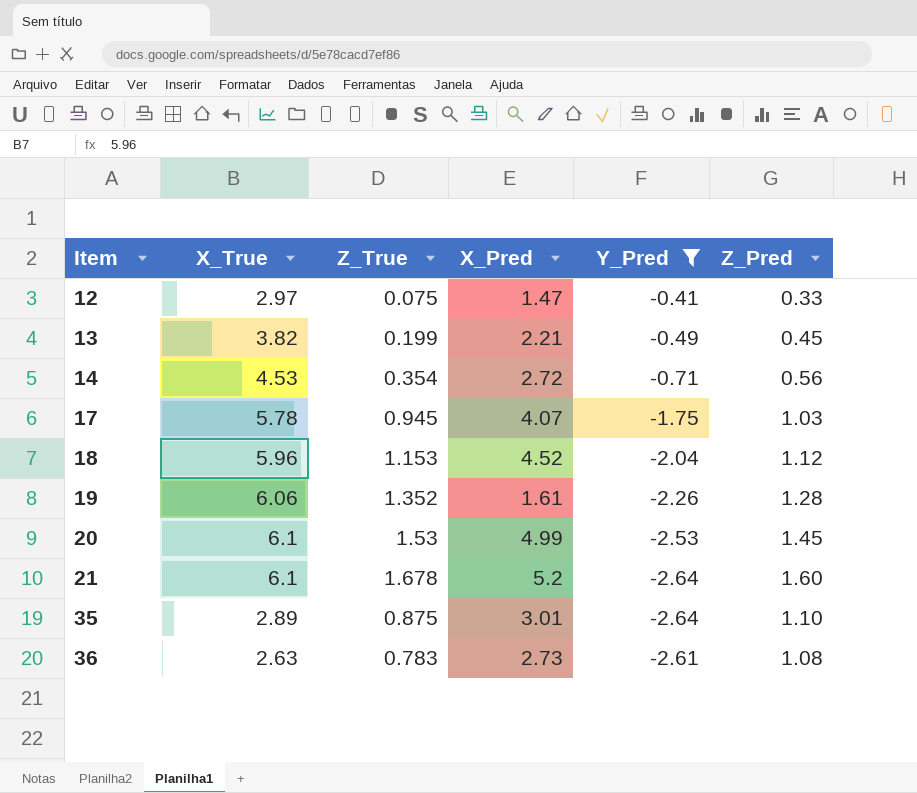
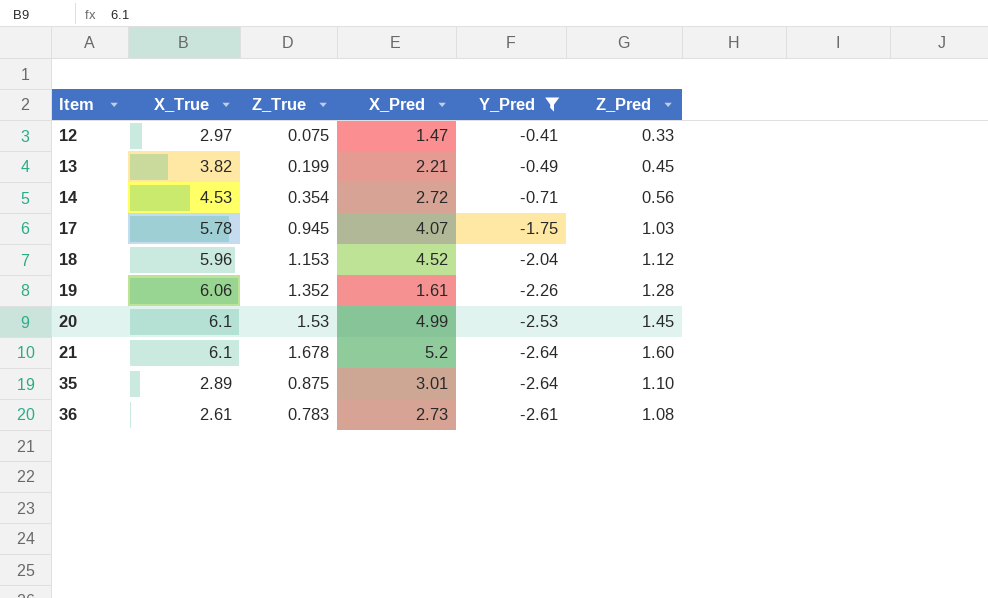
36 | X_True: 2.63 -> 2.61

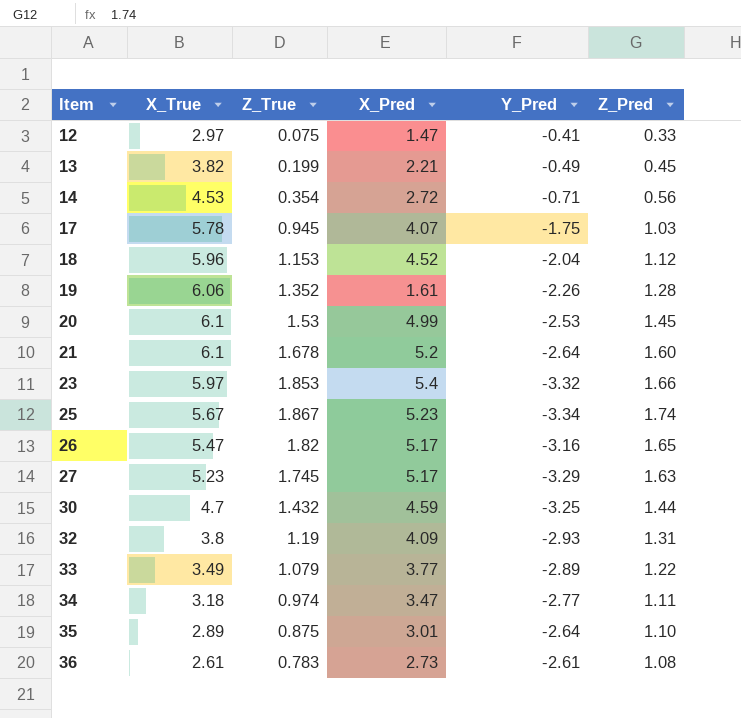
filter: Y_Pred >= -2.64 -> none

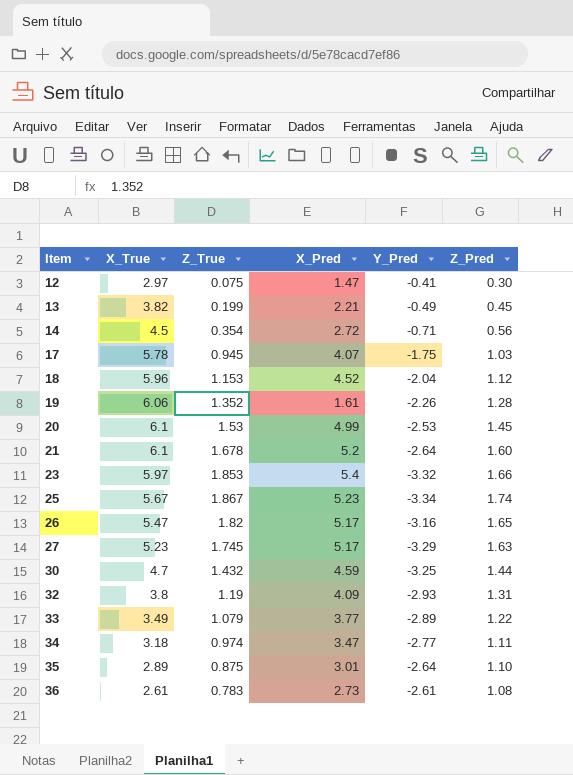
12 | Z_Pred: 0.33 -> 0.30
14 | X_True: 4.53 -> 4.5

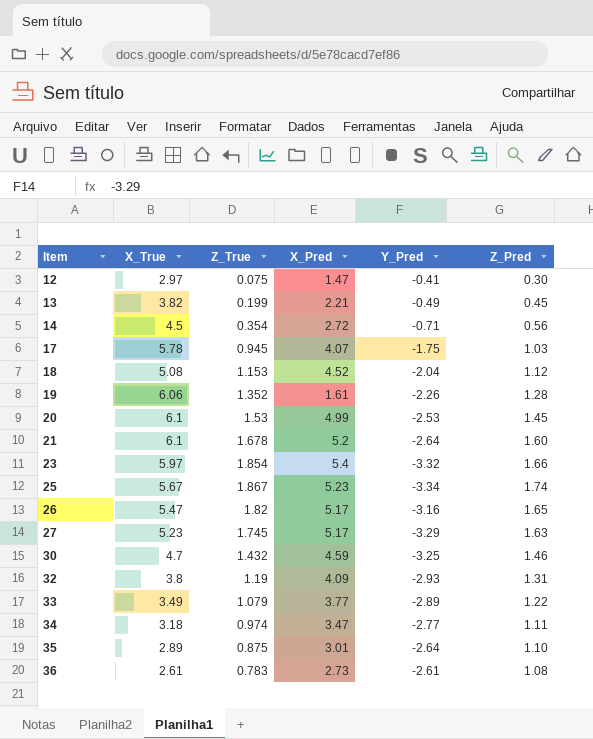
18 | X_True: 5.96 -> 5.08
23 | Z_True: 1.853 -> 1.854
30 | Z_Pred: 1.44 -> 1.46

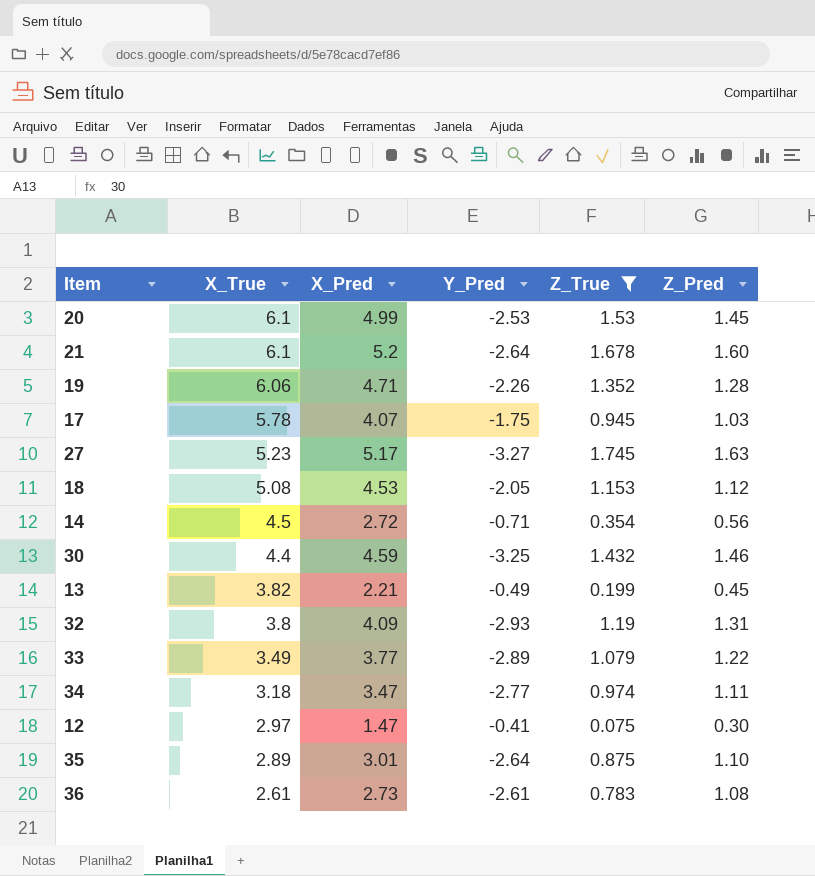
filter: none -> Z_True <= 1.745
row order: Item ascending -> X_True descending
column Z_True | position: 3 -> 5
19 | X_Pred: 1.61 -> 4.71
27 | Y_Pred: -3.29 -> -3.27
18 | X_Pred: 4.52 -> 4.53
18 | Y_Pred: -2.04 -> -2.05
30 | X_True: 4.7 -> 4.4

